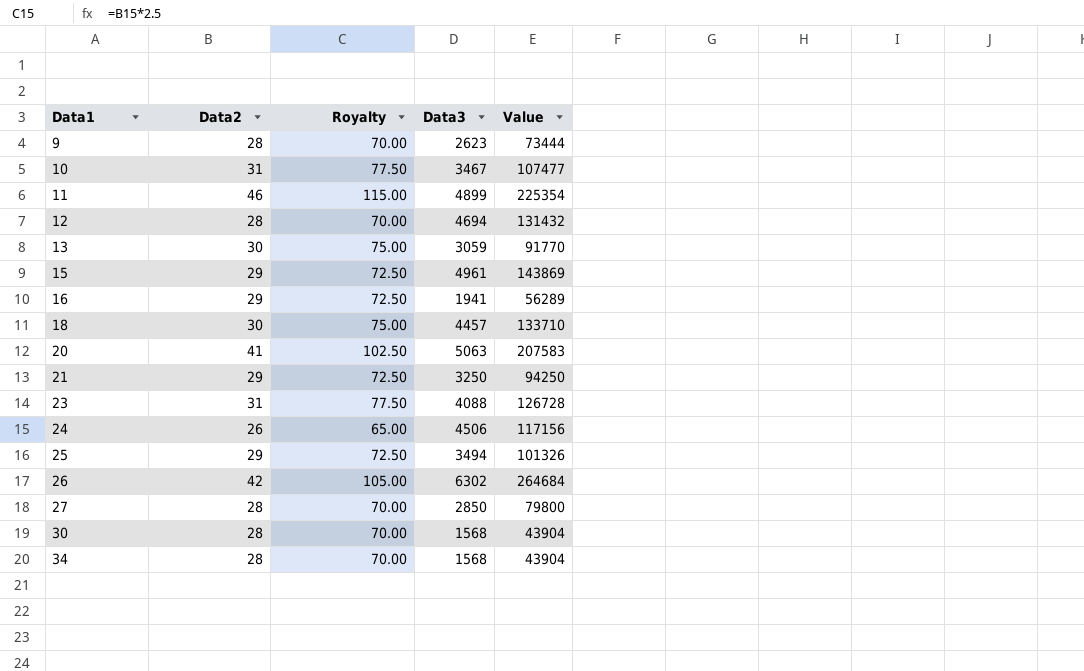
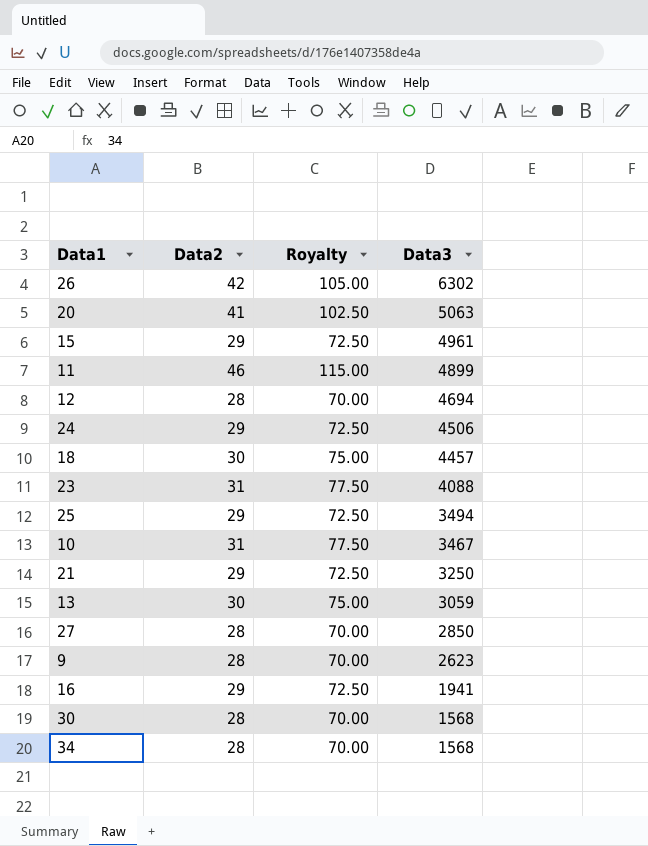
row order: Data1 ascending -> Data3 descending
column Value | formula: [Data2] * [Data3] -> none
24 | Data2: 26 -> 29
24 | Royalty: 65.00 -> 72.50

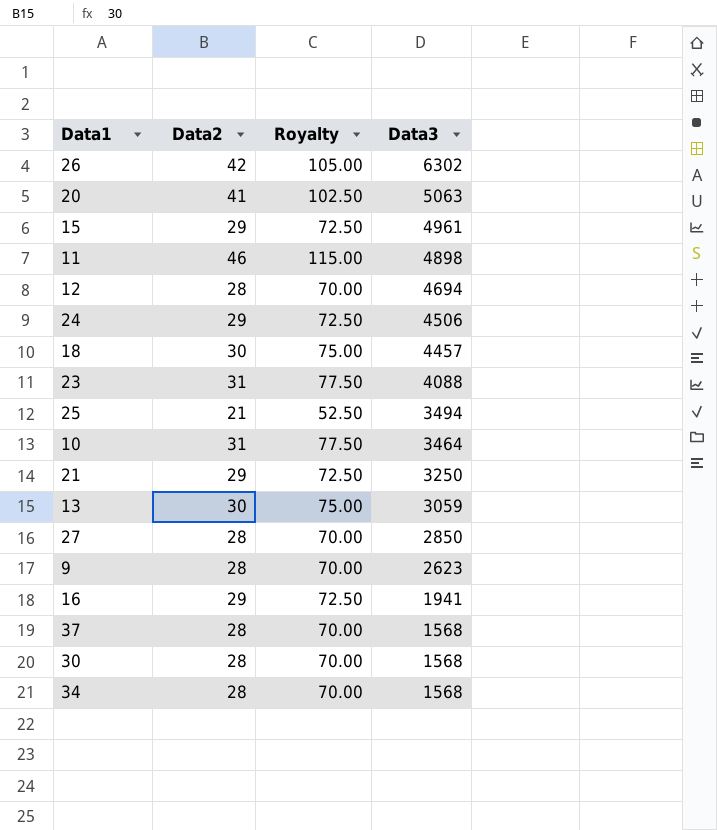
11 | Data3: 4899 -> 4898
25 | Data2: 29 -> 21
25 | Royalty: 72.50 -> 52.50
10 | Data3: 3467 -> 3464
row 37: none -> 28 | 70.00 | 1568

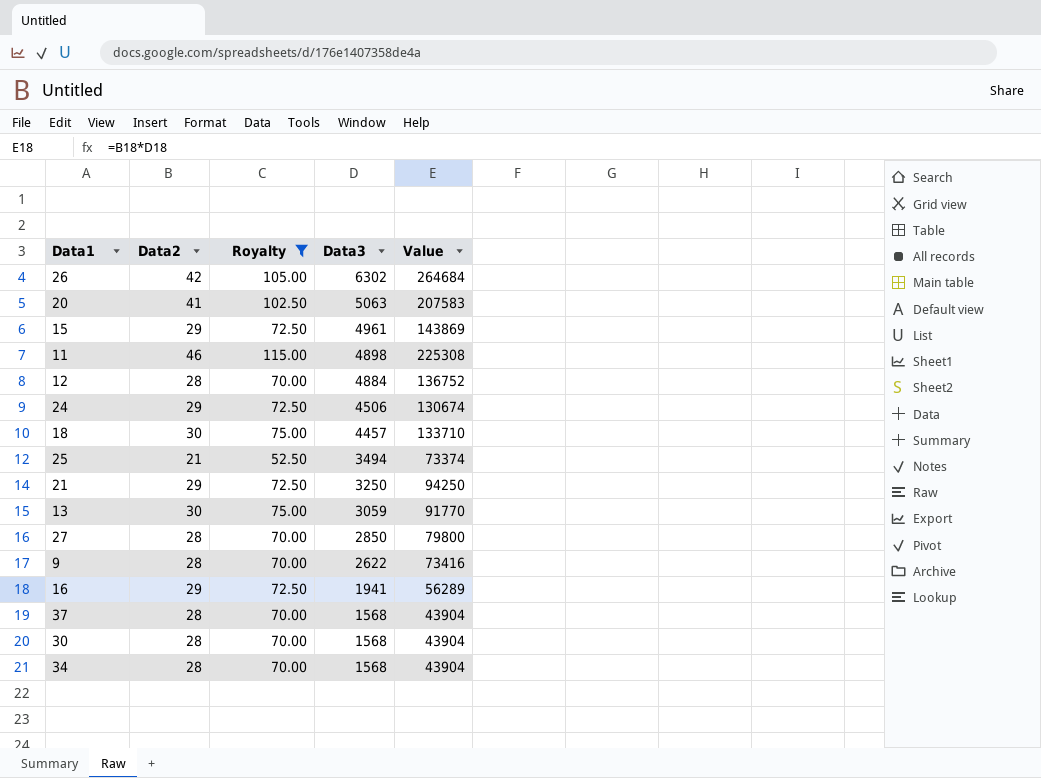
filter: none -> Royalty != 77.50
column Value | formula: none -> [Data2] * [Data3]
12 | Data3: 4694 -> 4884
9 | Data3: 2623 -> 2622

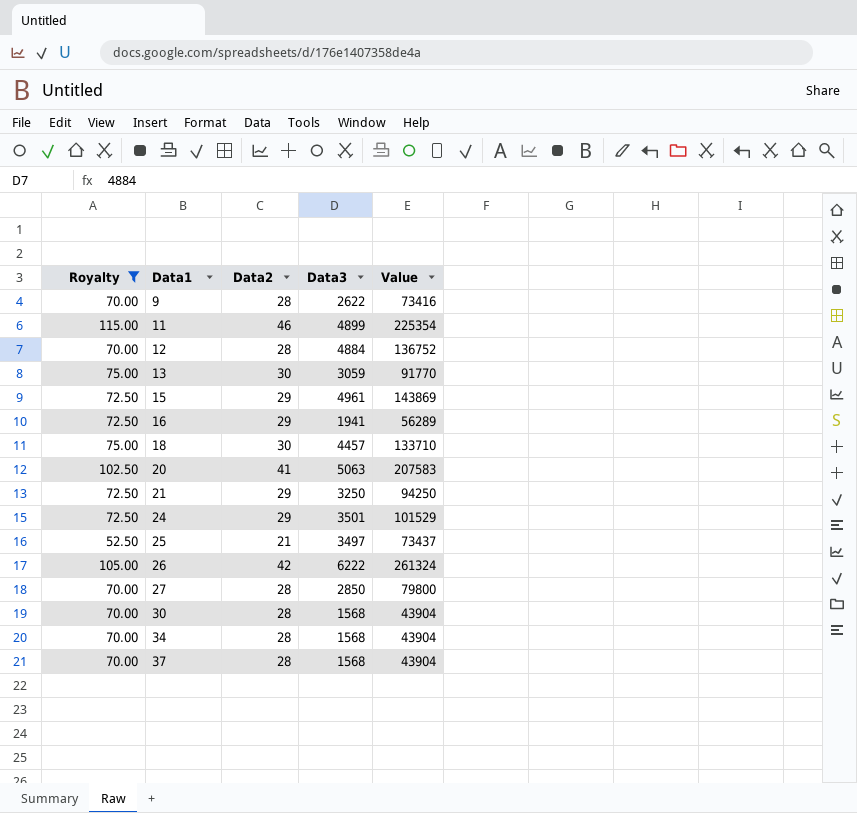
row order: Data3 descending -> Data1 ascending
column Royalty | position: 3 -> 1
11 | Data3: 4898 -> 4899
11 | Value: 225308 -> 225354
24 | Data3: 4506 -> 3501
24 | Value: 130674 -> 101529
25 | Data3: 3494 -> 3497
25 | Value: 73374 -> 73437
26 | Data3: 6302 -> 6222
26 | Value: 264684 -> 261324

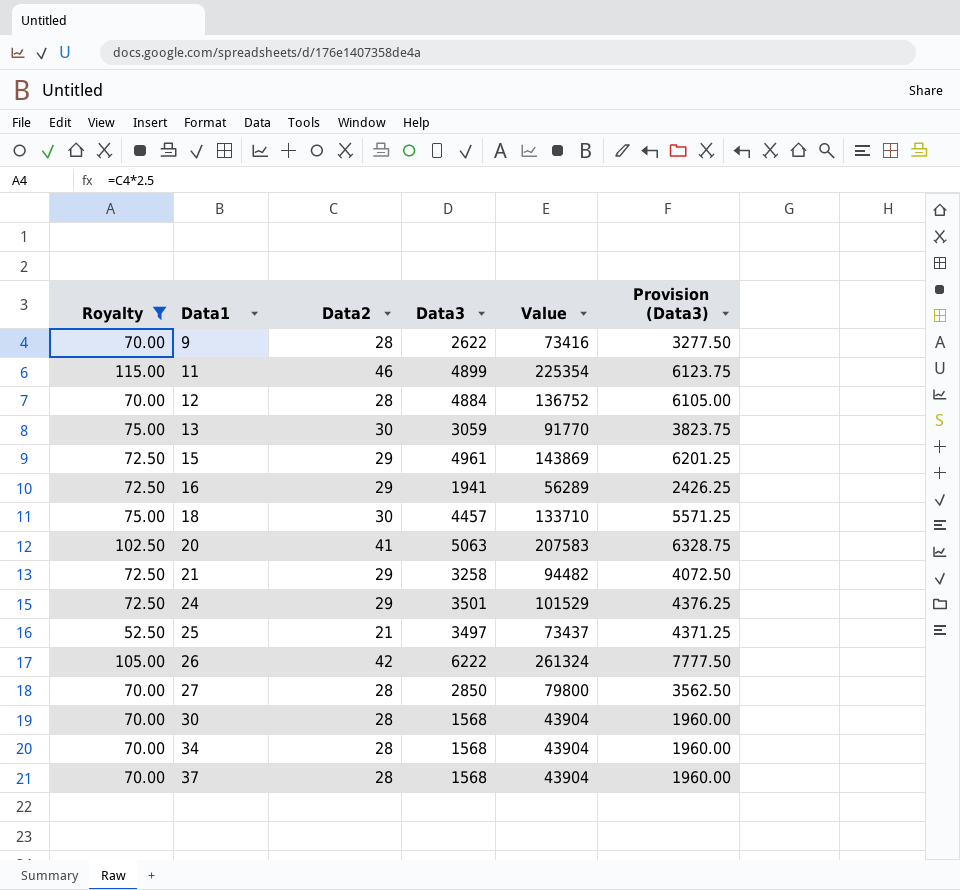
column Provision (Data3) | formula: none -> [Data3] * 1.25
21 | Data3: 3250 -> 3258
21 | Value: 94250 -> 94482

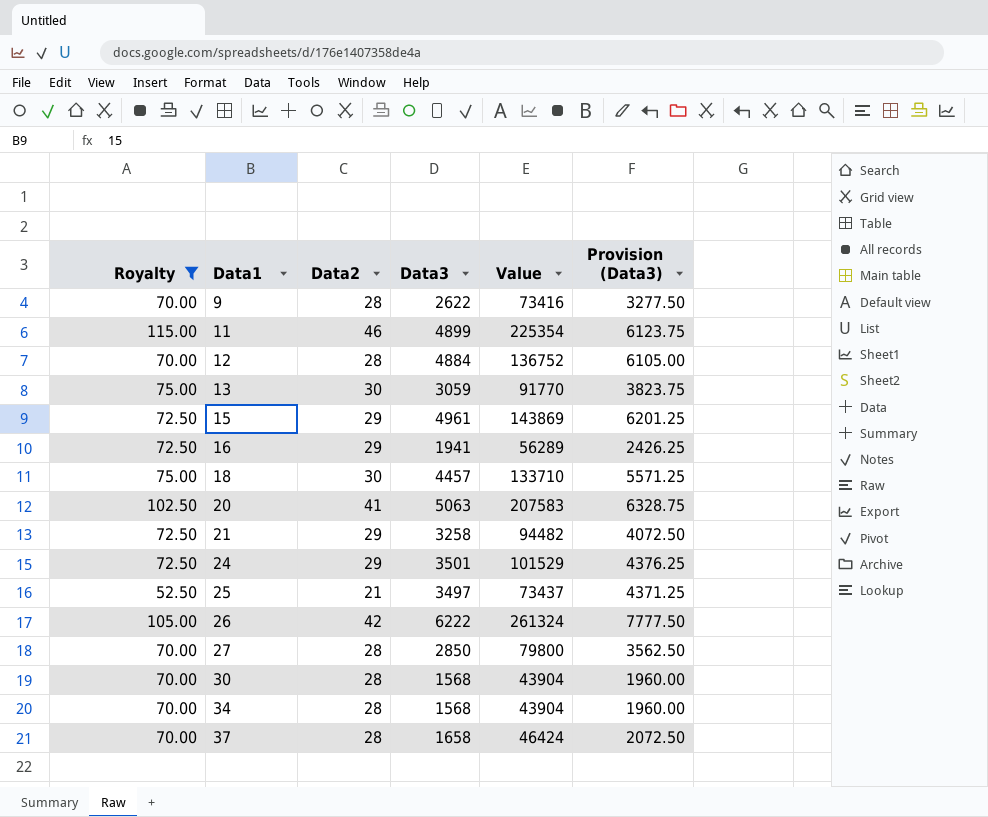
37 | Data3: 1568 -> 1658
37 | Value: 43904 -> 46424
37 | Provision (Data3): 1960.00 -> 2072.50

